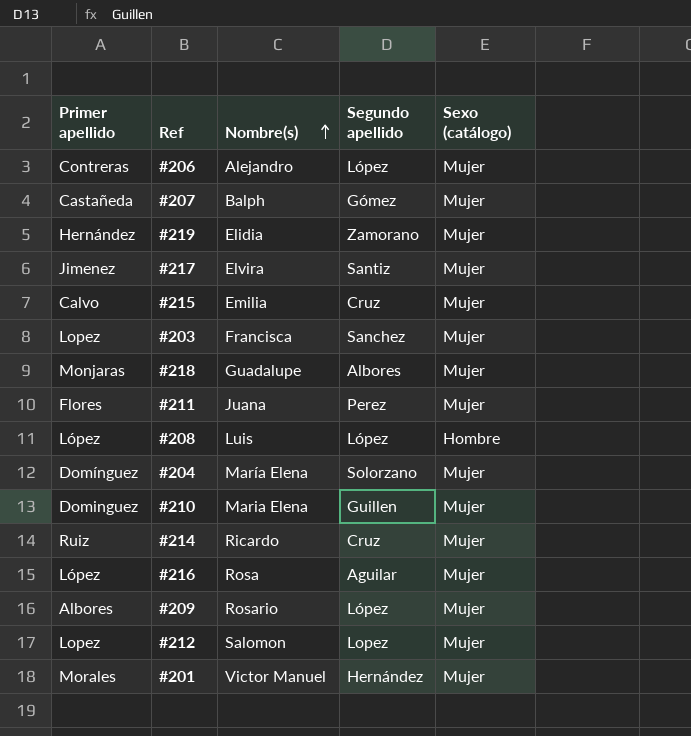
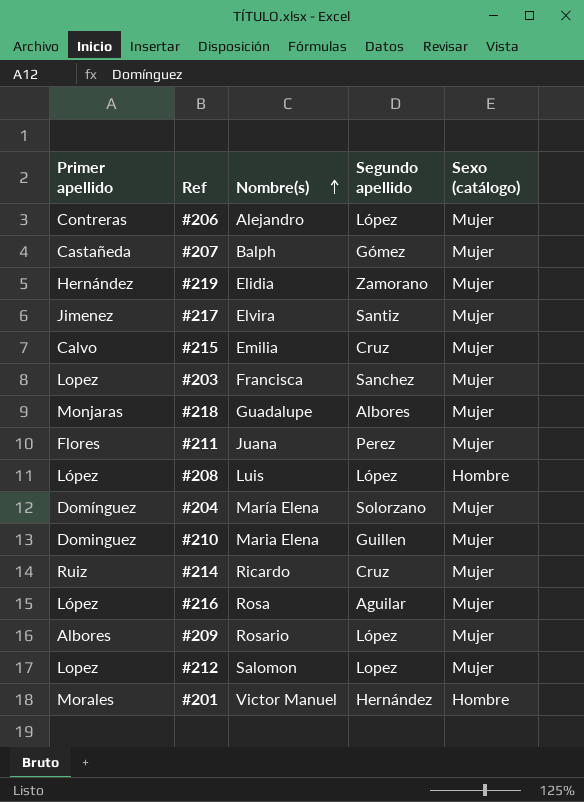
#201 | Sexo (catálogo): Mujer -> Hombre

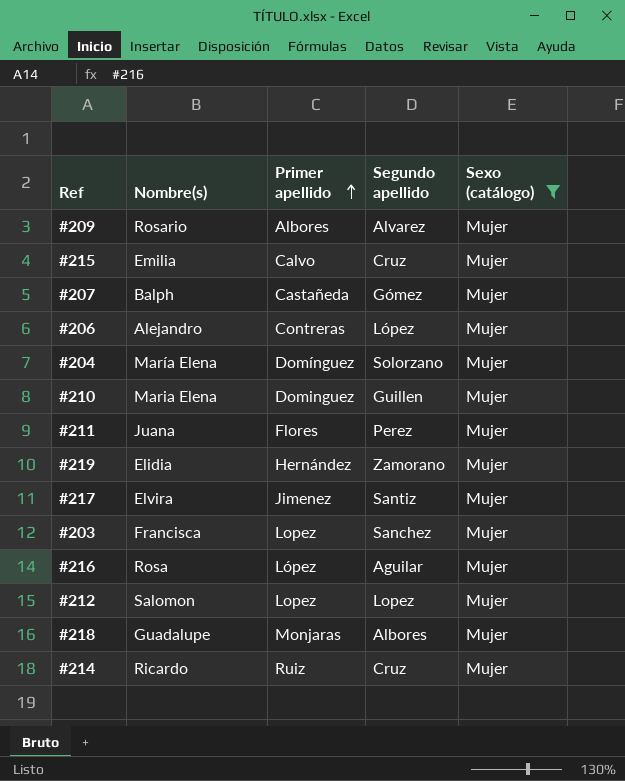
filter: none -> Sexo (catálogo) = Mujer
row order: Nombre(s) ascending -> Primer apellido ascending
column Primer apellido | position: 1 -> 3
#209 | Segundo apellido: López -> Alvarez

